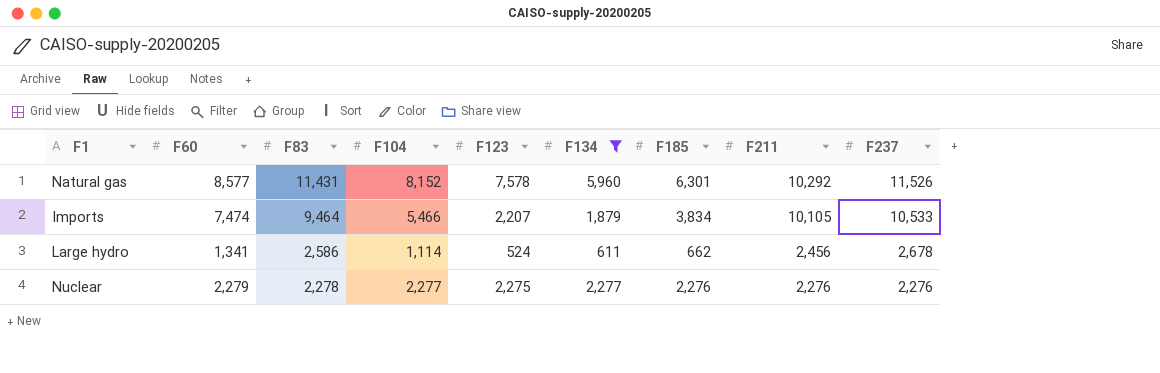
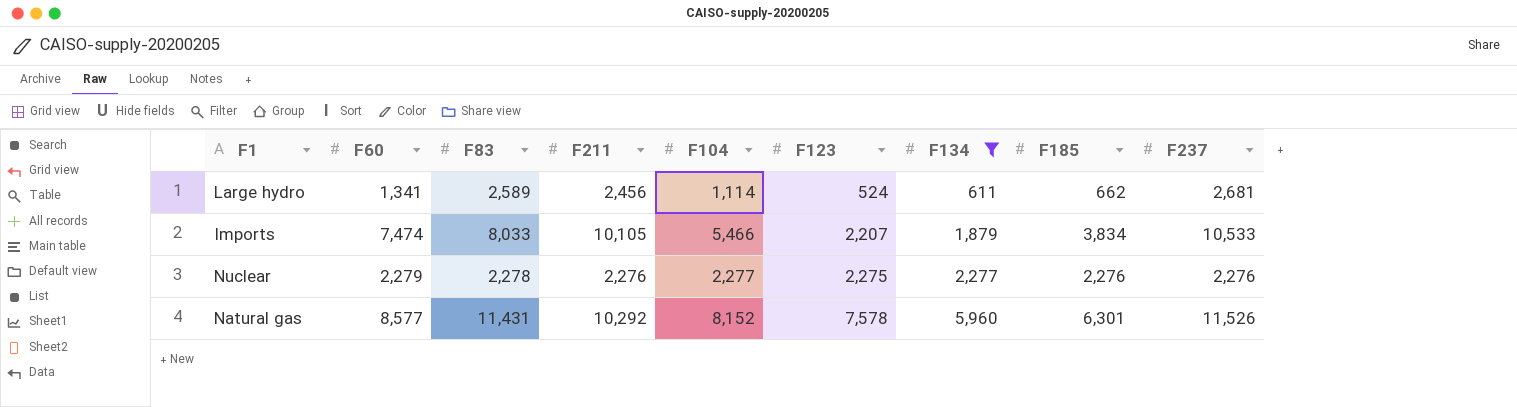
row order: F83 descending -> F123 ascending
column F211 | position: 8 -> 4
Large hydro | F83: 2,586 -> 2,589
Large hydro | F237: 2,678 -> 2,681
Imports | F83: 9,464 -> 8,033

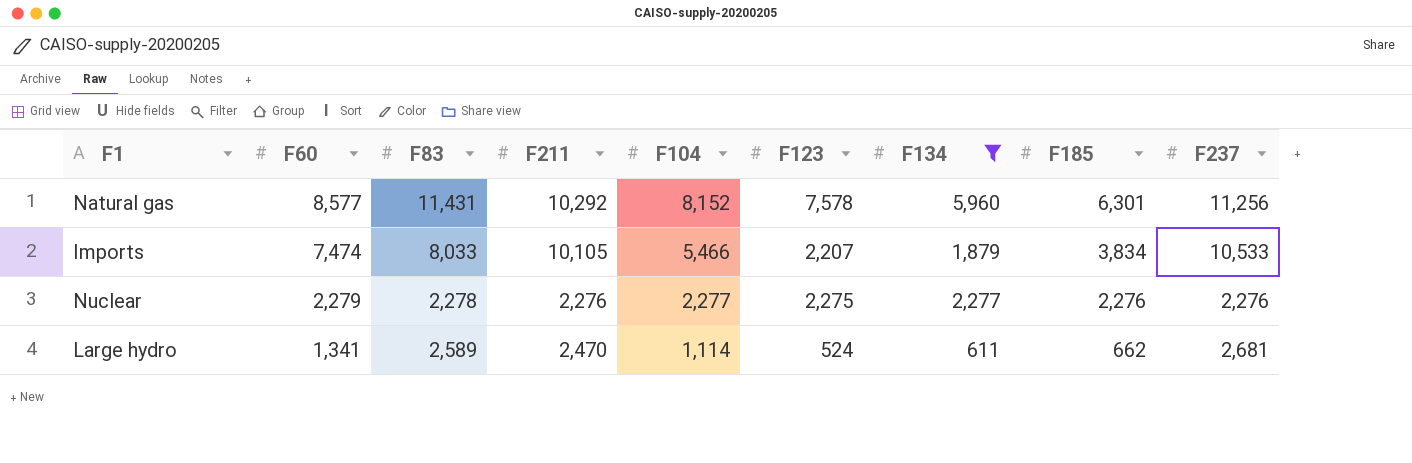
row order: F123 ascending -> F60 descending
Natural gas | F237: 11,526 -> 11,256
Large hydro | F211: 2,456 -> 2,470

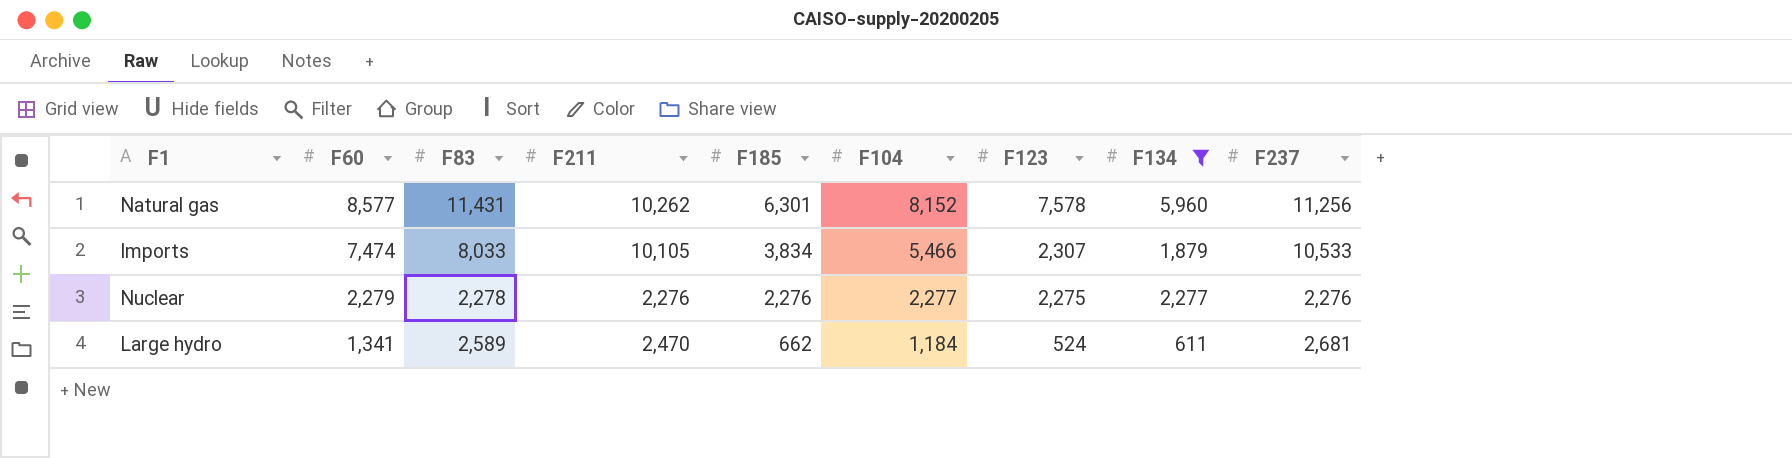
column F185 | position: 8 -> 5
Natural gas | F211: 10,292 -> 10,262
Imports | F123: 2,207 -> 2,307
Large hydro | F104: 1,114 -> 1,184

